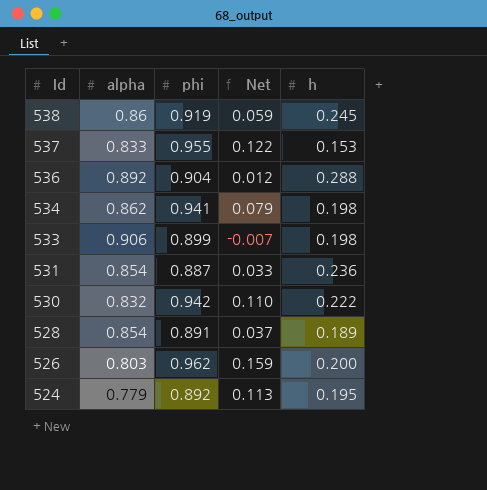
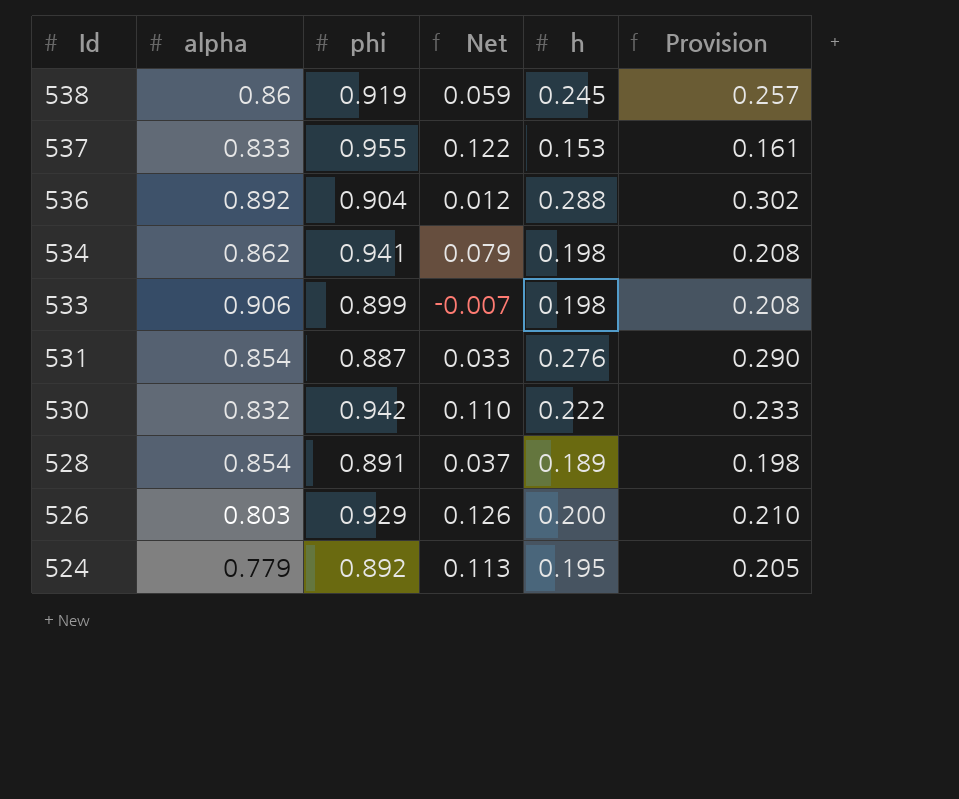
column Provision | formula: none -> [h] * 1.05
531 | h: 0.236 -> 0.276
526 | phi: 0.962 -> 0.929
526 | Net: 0.159 -> 0.126

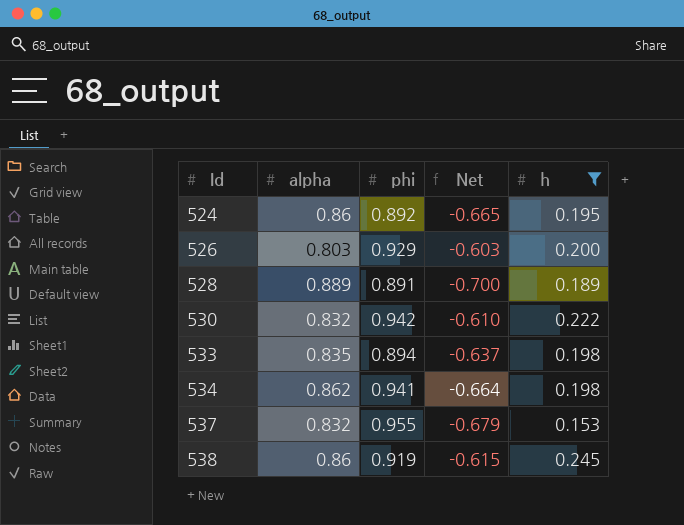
filter: none -> h <= 0.245
row order: Id descending -> Id ascending
column Provision | formula: [h] * 1.05 -> none
column Net | formula: [phi] - [alpha] -> [h] - [alpha]
524 | alpha: 0.779 -> 0.86
528 | alpha: 0.854 -> 0.889
533 | alpha: 0.906 -> 0.835
533 | phi: 0.899 -> 0.894
537 | alpha: 0.833 -> 0.832

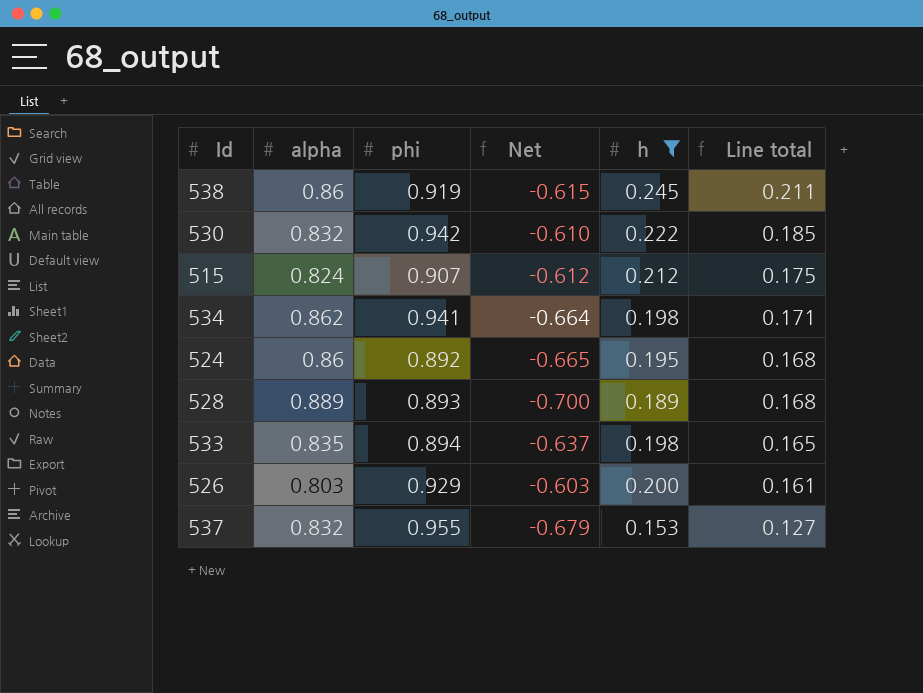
row order: Id ascending -> Line total descending
column Line total | formula: none -> [alpha] * [h]
row 515: none -> 0.824 | 0.907 | -0.612 | 0.212 | 0.175
528 | phi: 0.891 -> 0.893

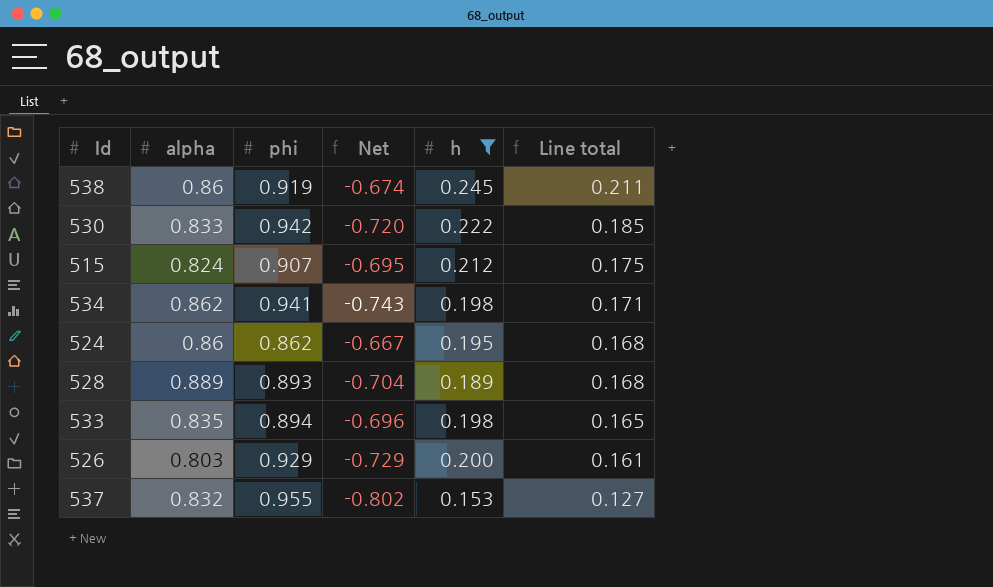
column Net | formula: [h] - [alpha] -> [h] - [phi]
530 | alpha: 0.832 -> 0.833
524 | phi: 0.892 -> 0.862

